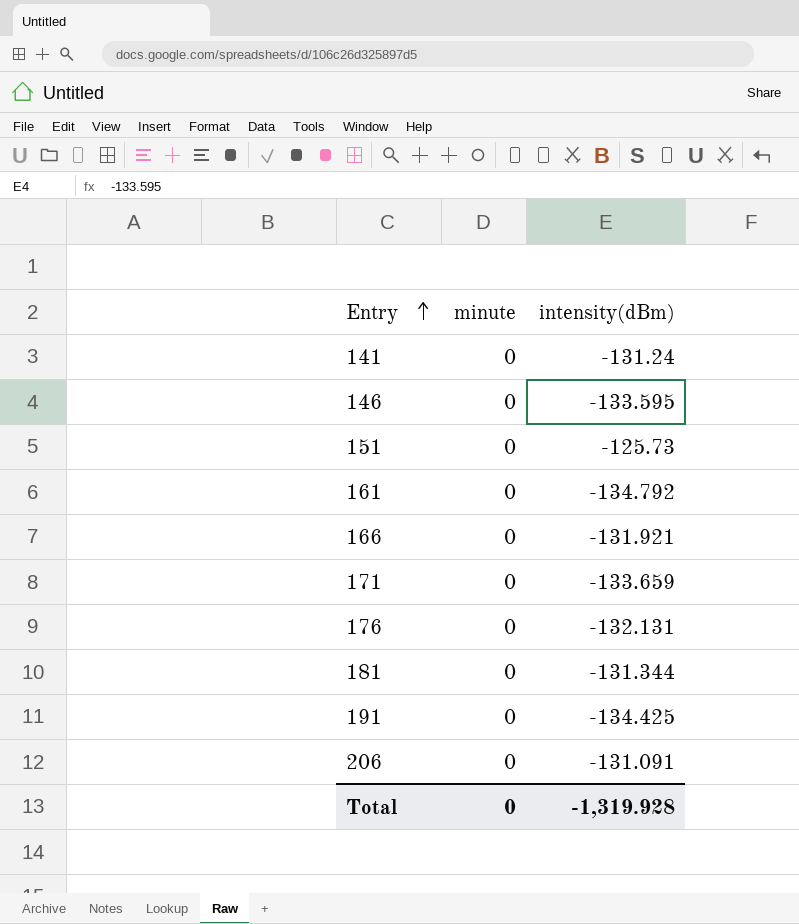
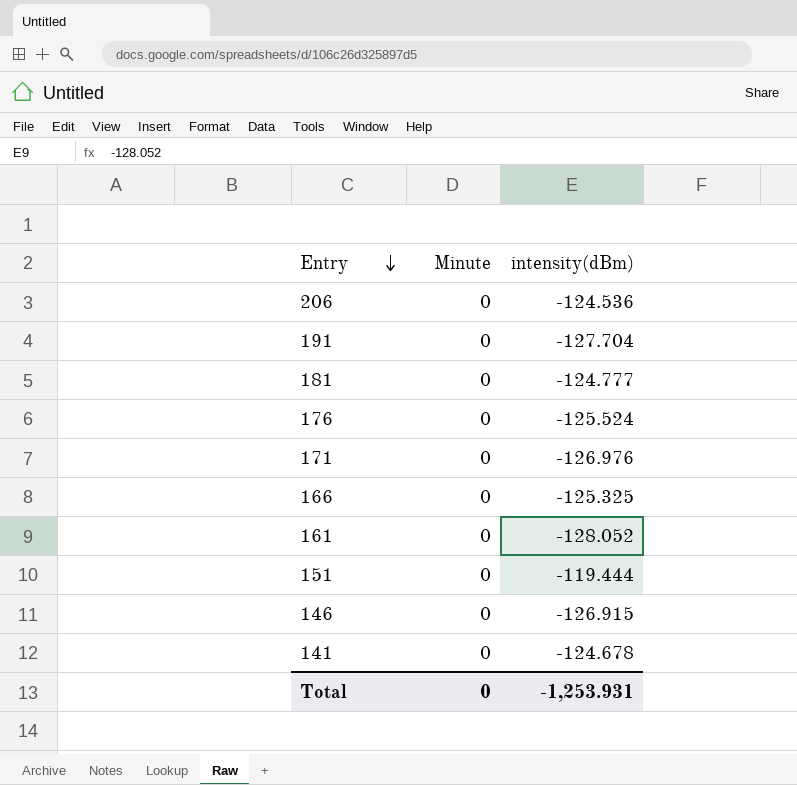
row order: Entry ascending -> Entry descending
column name: minute -> Minute
206 | intensity(dBm): -131.091 -> -124.536
191 | intensity(dBm): -134.425 -> -127.704
181 | intensity(dBm): -131.344 -> -124.777
176 | intensity(dBm): -132.131 -> -125.524
171 | intensity(dBm): -133.659 -> -126.976
166 | intensity(dBm): -131.921 -> -125.325
161 | intensity(dBm): -134.792 -> -128.052
151 | intensity(dBm): -125.73 -> -119.444
146 | intensity(dBm): -133.595 -> -126.915
141 | intensity(dBm): -131.24 -> -124.678
Total | intensity(dBm): -1,319.928 -> -1,253.931

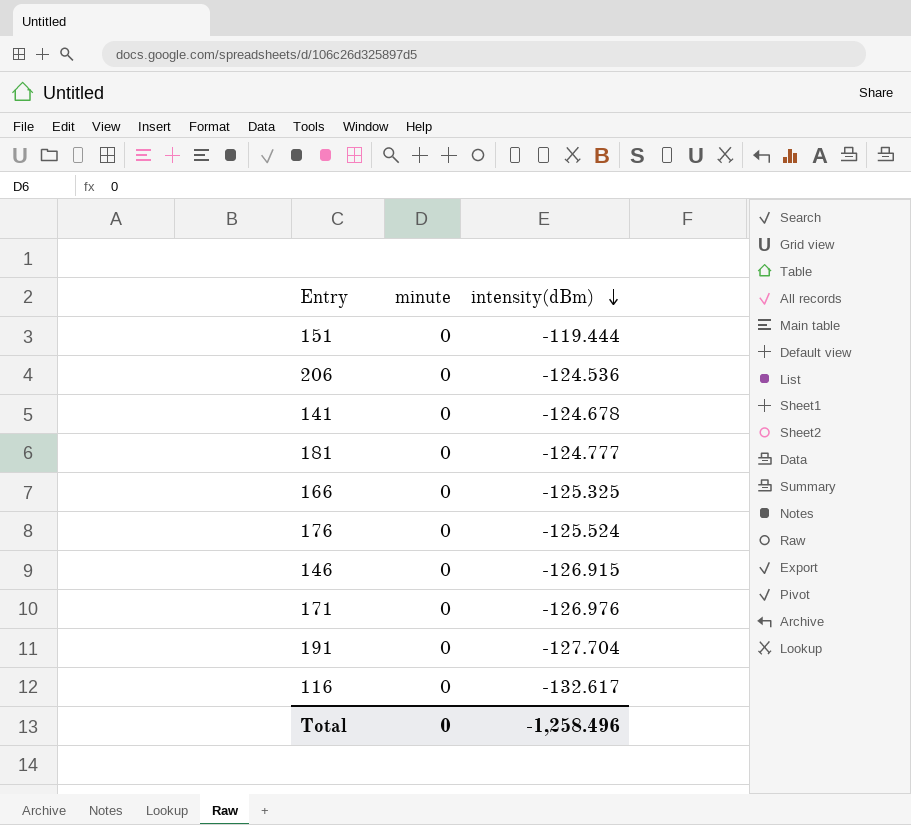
row order: Entry descending -> intensity(dBm) descending
column name: Minute -> minute
row 161: 0 | -128.052 -> none
row 116: none -> 0 | -132.617
Total | intensity(dBm): -1,253.931 -> -1,258.496

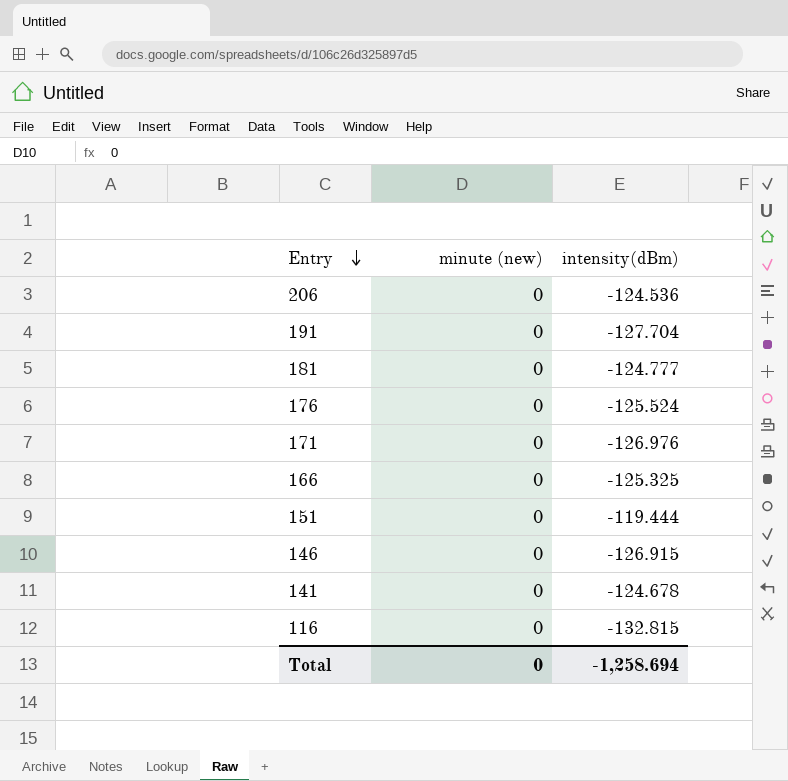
row order: intensity(dBm) descending -> Entry descending
column name: minute -> minute (new)
116 | intensity(dBm): -132.617 -> -132.815
Total | intensity(dBm): -1,258.496 -> -1,258.694

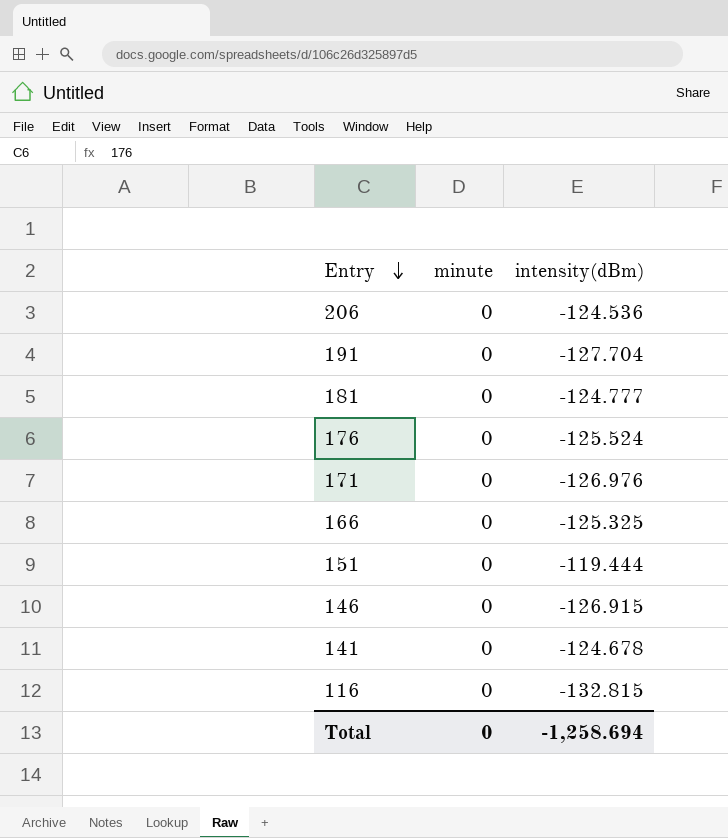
column name: minute (new) -> minute

